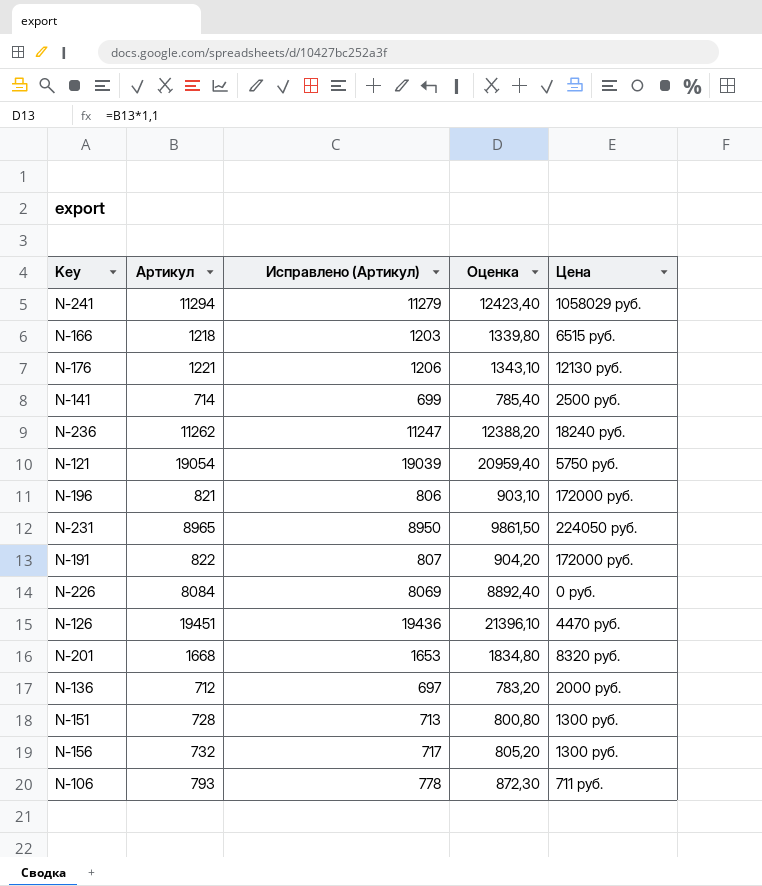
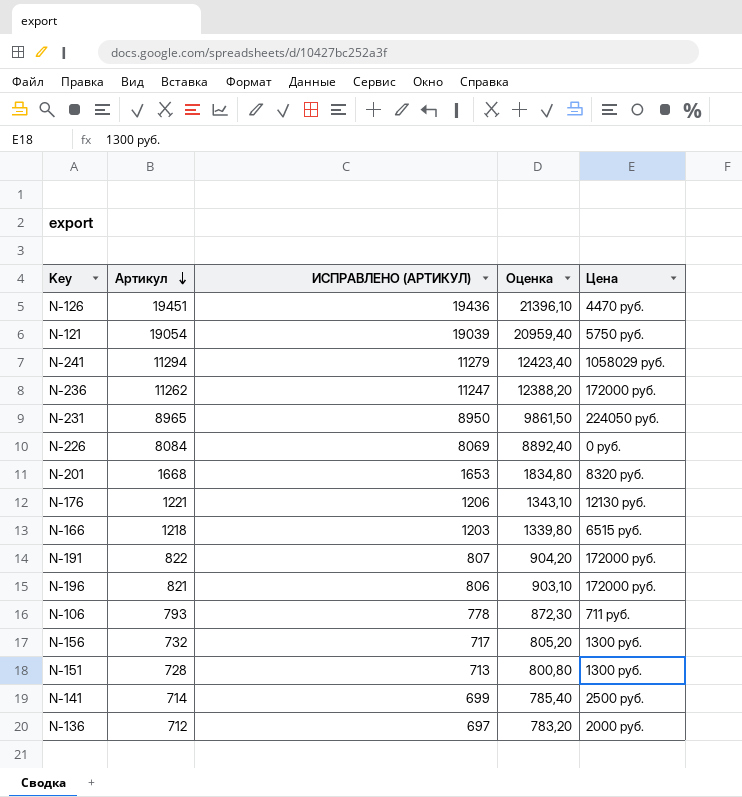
row order: none -> Артикул descending
column name: Исправлено (Артикул) -> ИСПРАВЛЕНО (АРТИКУЛ)
N-236 | Цена: 18240 руб. -> 172000 руб.

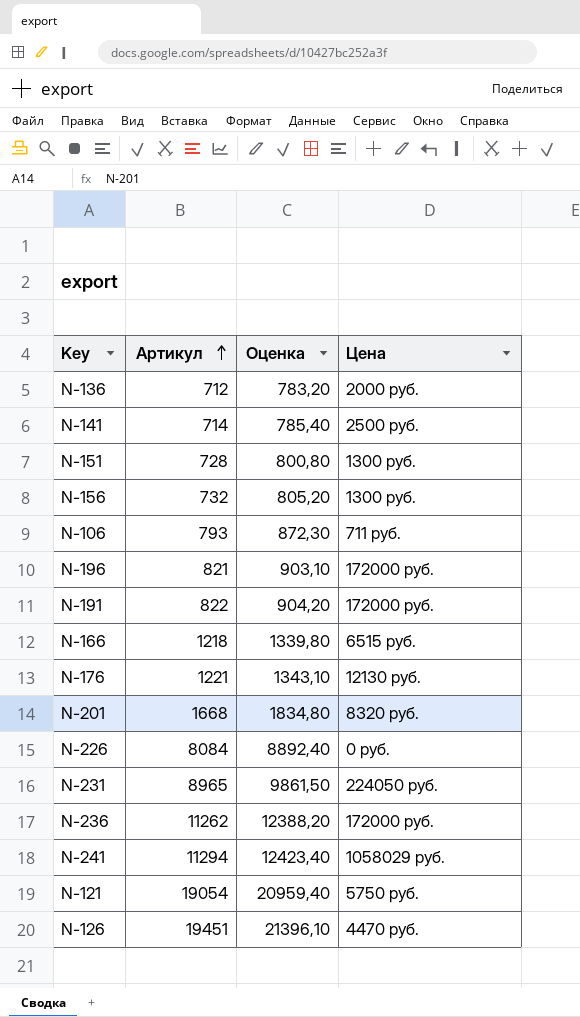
row order: Артикул descending -> Артикул ascending
column ИСПРАВЛЕНО (АРТИКУЛ) | formula: [Артикул] - 15 -> none

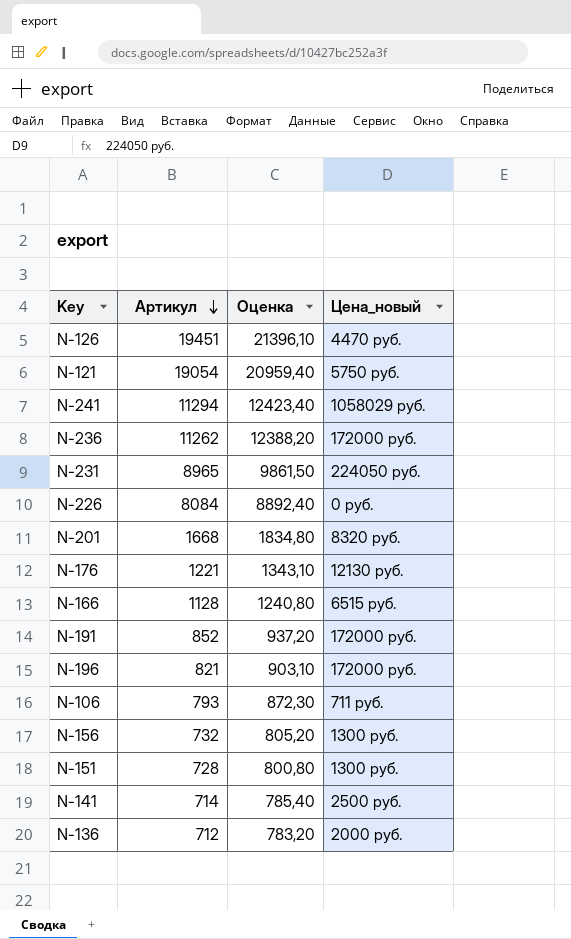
row order: Артикул ascending -> Артикул descending
column name: Цена -> Цена_новый
N-166 | Артикул: 1218 -> 1128
N-166 | Оценка: 1339,80 -> 1240,80
N-191 | Артикул: 822 -> 852
N-191 | Оценка: 904,20 -> 937,20

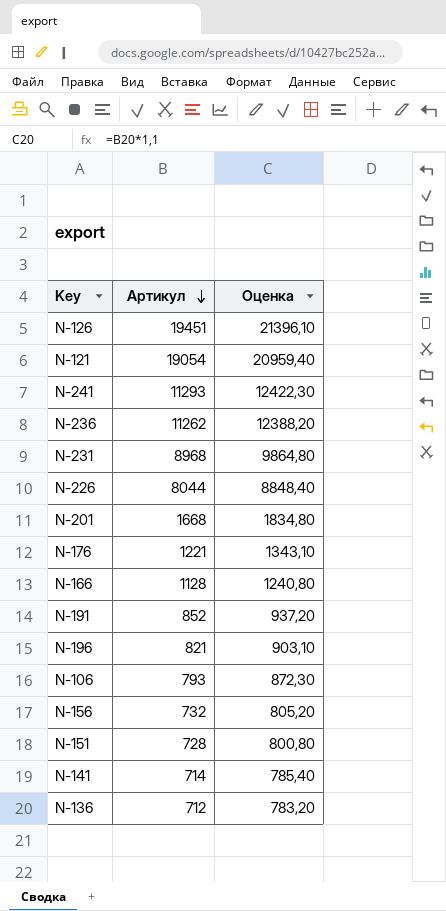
column Цена_новый | position: 4 -> none
N-241 | Артикул: 11294 -> 11293
N-241 | Оценка: 12423,40 -> 12422,30
N-231 | Артикул: 8965 -> 8968
N-231 | Оценка: 9861,50 -> 9864,80
N-226 | Артикул: 8084 -> 8044
N-226 | Оценка: 8892,40 -> 8848,40

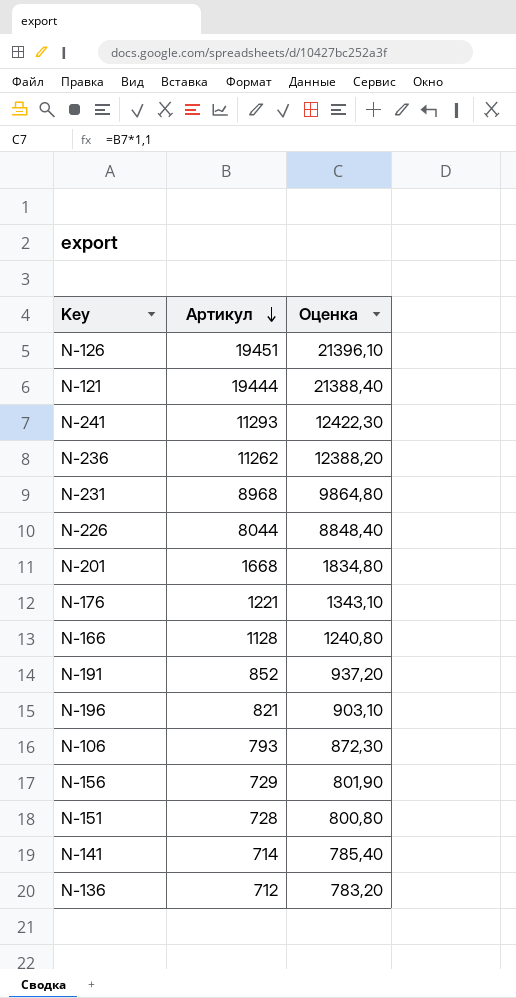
N-121 | Артикул: 19054 -> 19444
N-121 | Оценка: 20959,40 -> 21388,40
N-156 | Артикул: 732 -> 729
N-156 | Оценка: 805,20 -> 801,90

